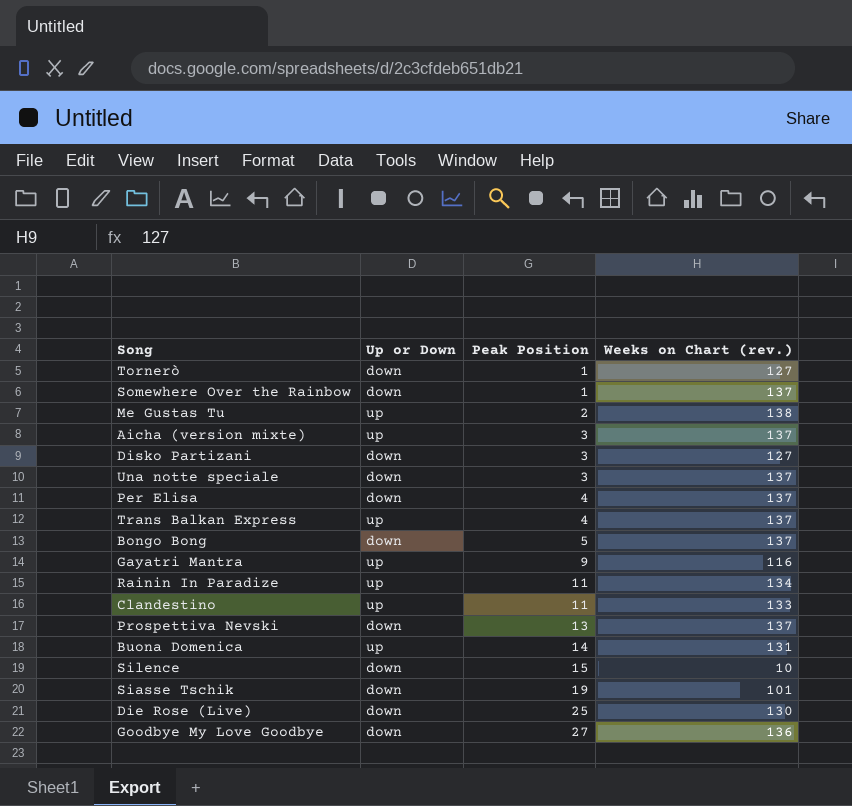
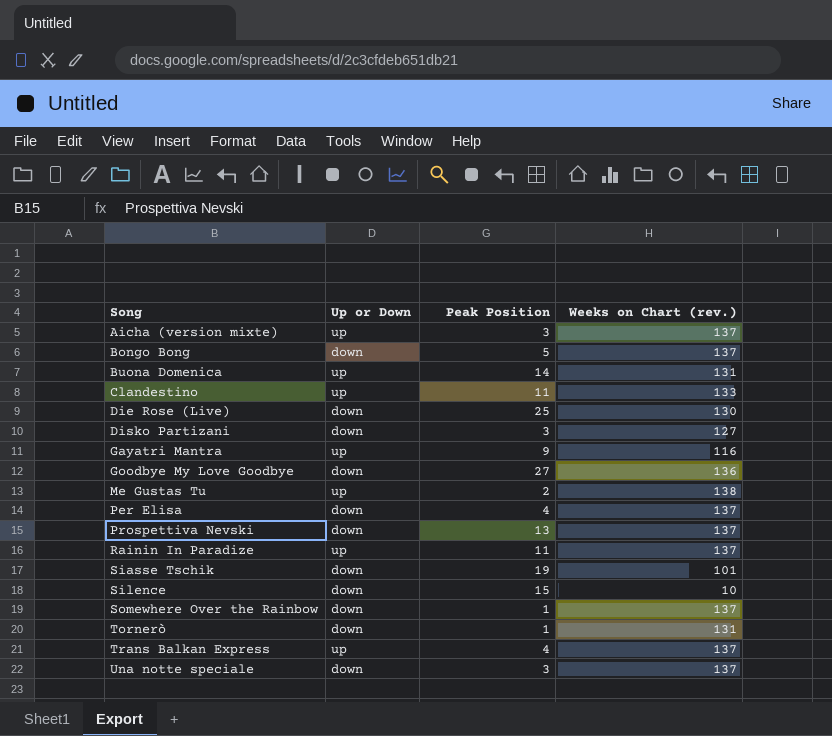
row order: Peak Position ascending -> Song ascending
Rainin In Paradize | Weeks on Chart (rev.): 134 -> 137
Tornerò | Weeks on Chart (rev.): 127 -> 131

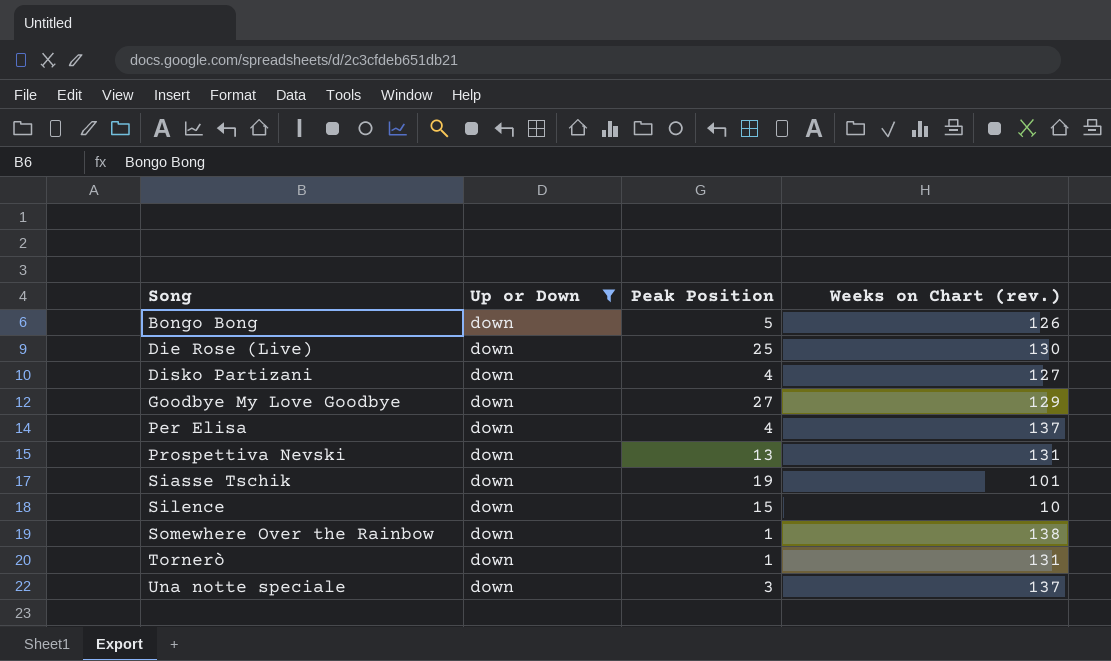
filter: none -> Up or Down = down
Bongo Bong | Weeks on Chart (rev.): 137 -> 126
Disko Partizani | Peak Position: 3 -> 4
Goodbye My Love Goodbye | Weeks on Chart (rev.): 136 -> 129
Prospettiva Nevski | Weeks on Chart (rev.): 137 -> 131
Somewhere Over the Rainbow | Weeks on Chart (rev.): 137 -> 138

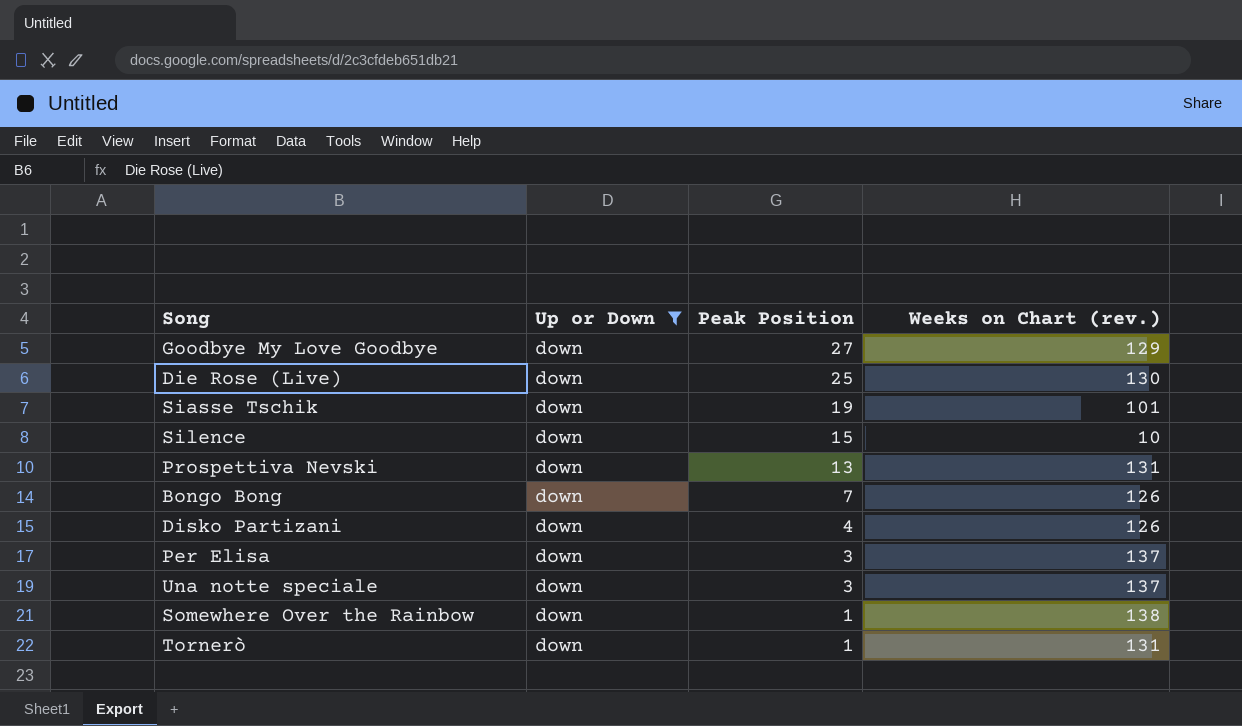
row order: Song ascending -> Peak Position descending
Bongo Bong | Peak Position: 5 -> 7
Disko Partizani | Weeks on Chart (rev.): 127 -> 126
Per Elisa | Peak Position: 4 -> 3

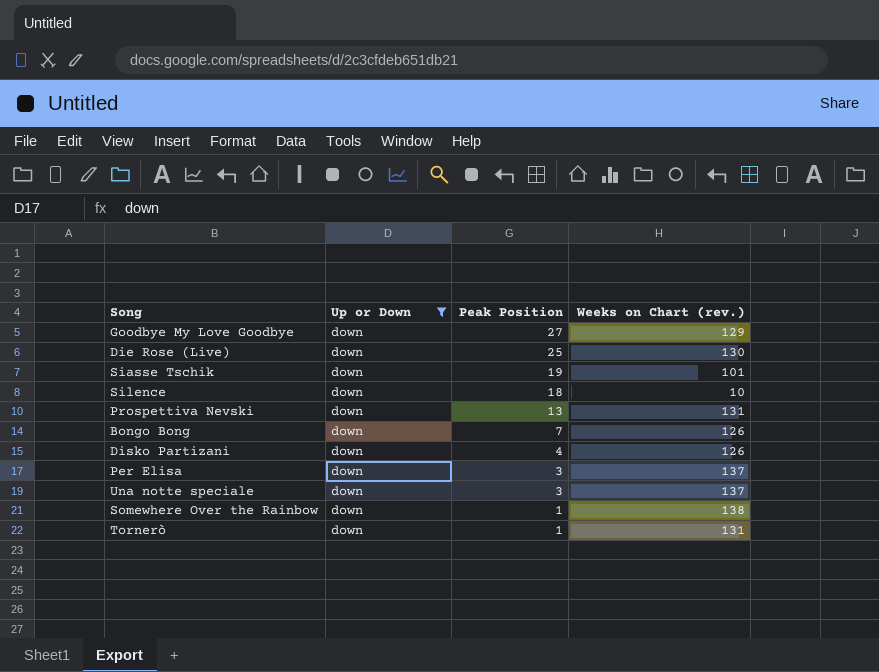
Silence | Peak Position: 15 -> 18

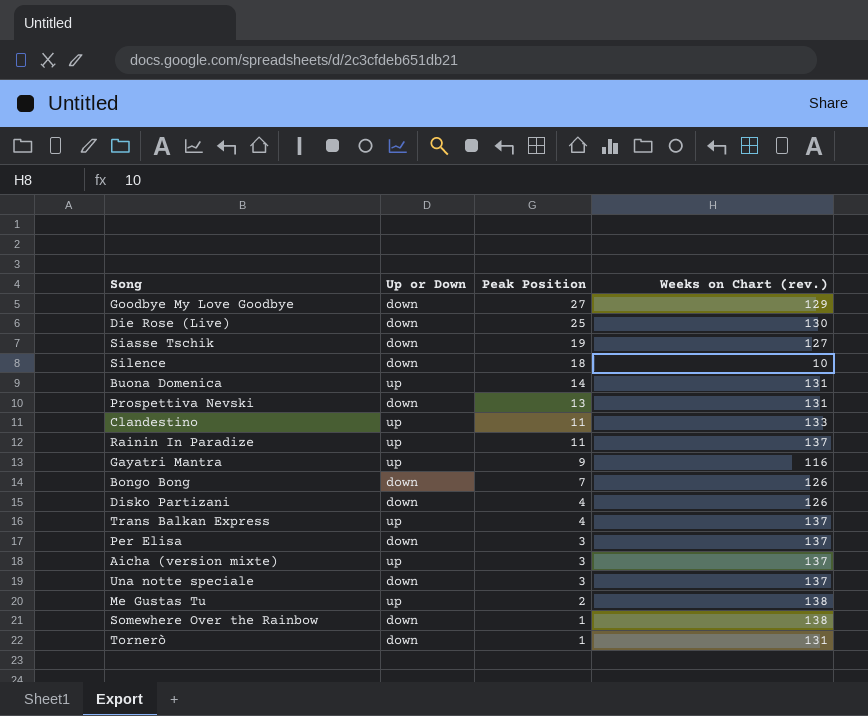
filter: Up or Down = down -> none
Siasse Tschik | Weeks on Chart (rev.): 101 -> 127

